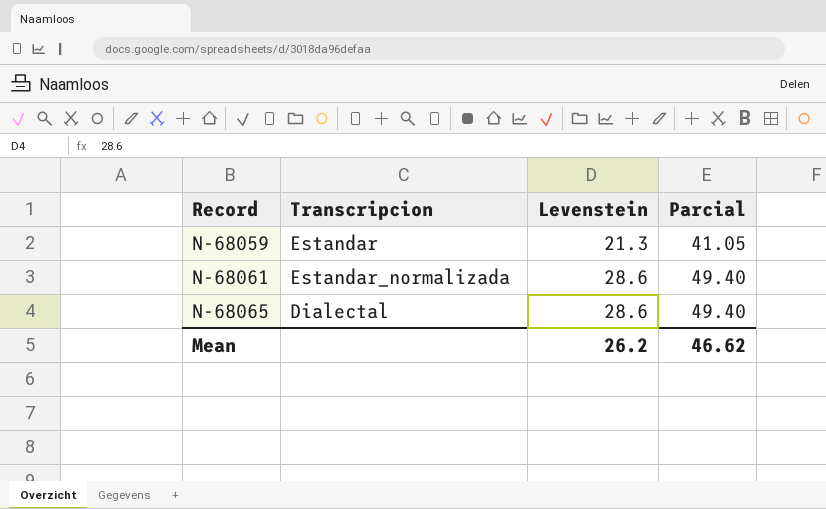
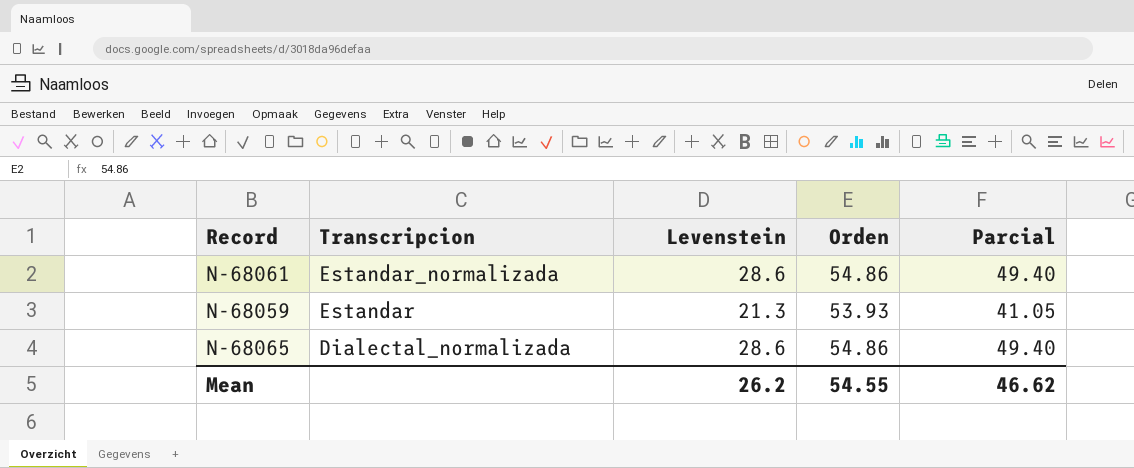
row order: Record ascending -> Transcripcion descending
column Orden | position: none -> 4
N-68065 | Transcripcion: Dialectal -> Dialectal_normalizada

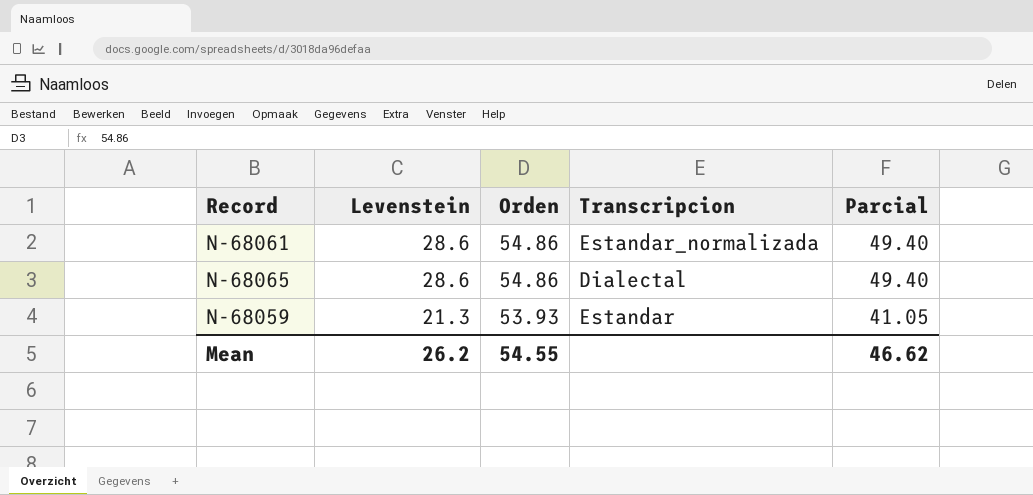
row order: Transcripcion descending -> Levenstein descending
column Transcripcion | position: 2 -> 4
N-68065 | Transcripcion: Dialectal_normalizada -> Dialectal

